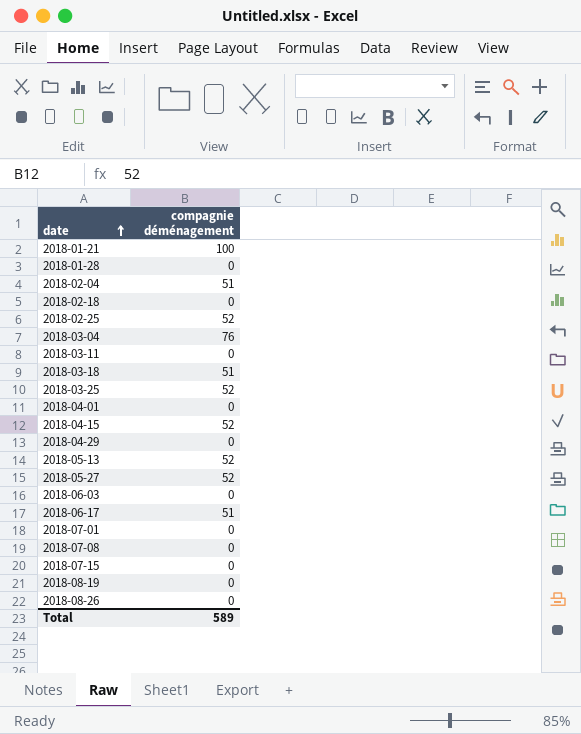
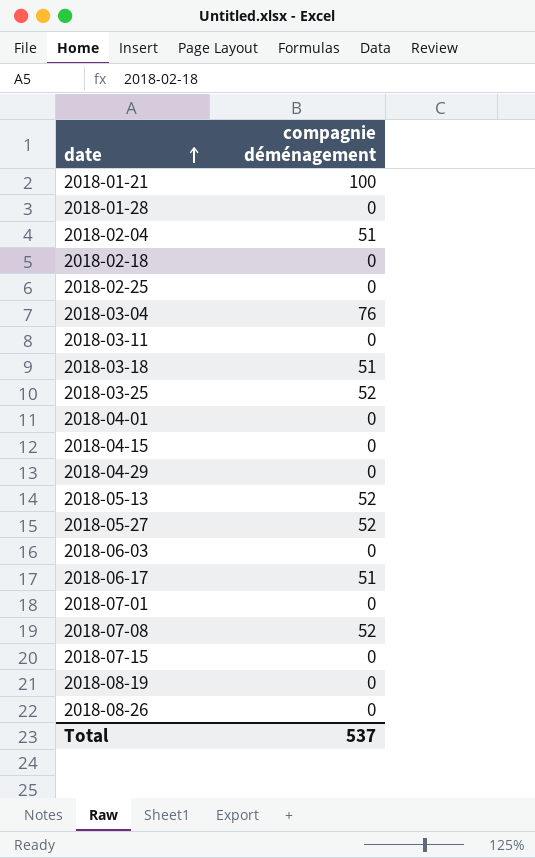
2018-02-25 | compagnie déménagement: 52 -> 0
2018-04-15 | compagnie déménagement: 52 -> 0
2018-07-08 | compagnie déménagement: 0 -> 52
Total | compagnie déménagement: 589 -> 537

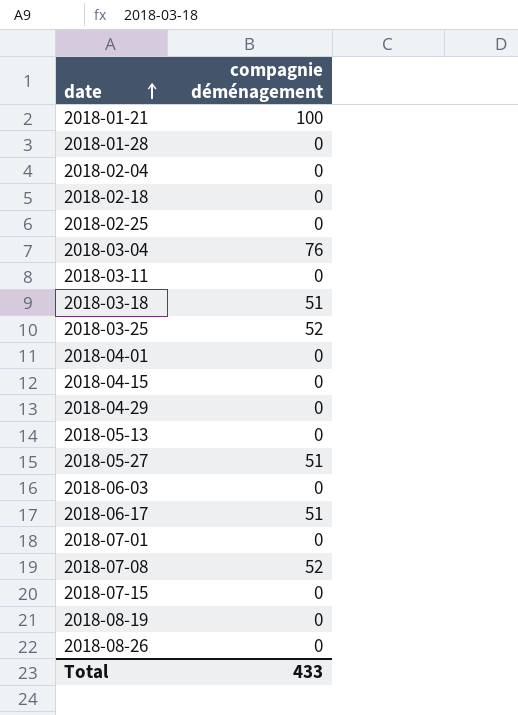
2018-02-04 | compagnie déménagement: 51 -> 0
2018-05-13 | compagnie déménagement: 52 -> 0
2018-05-27 | compagnie déménagement: 52 -> 51
Total | compagnie déménagement: 537 -> 433

